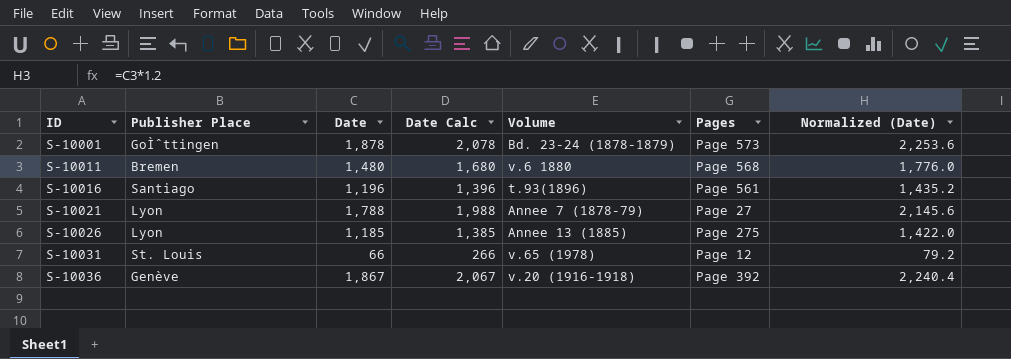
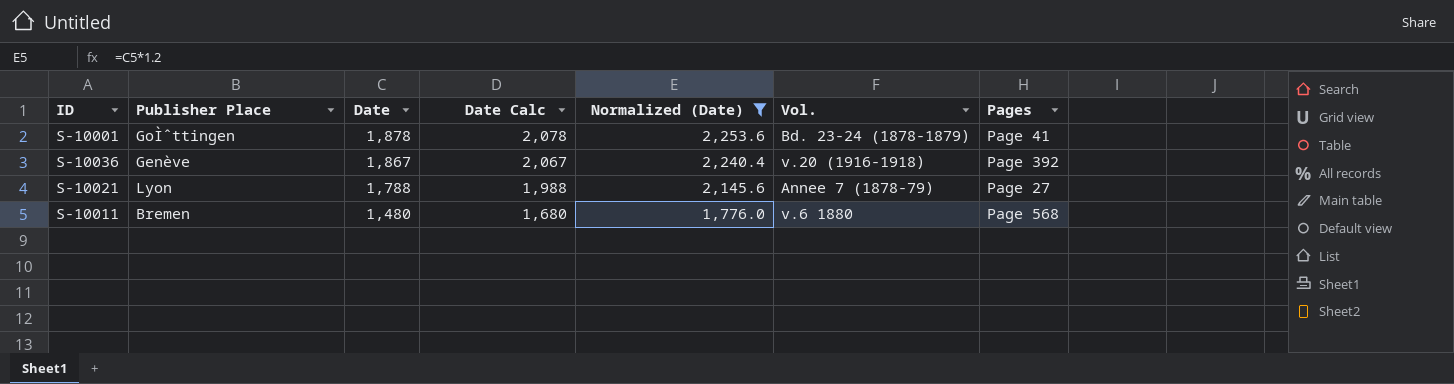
filter: none -> Normalized (Date) >= 1,776.0
row order: ID ascending -> Date descending
column Normalized (Date) | position: 7 -> 5
column name: Volume -> Vol.
S-10001 | Pages: Page 573 -> Page 41

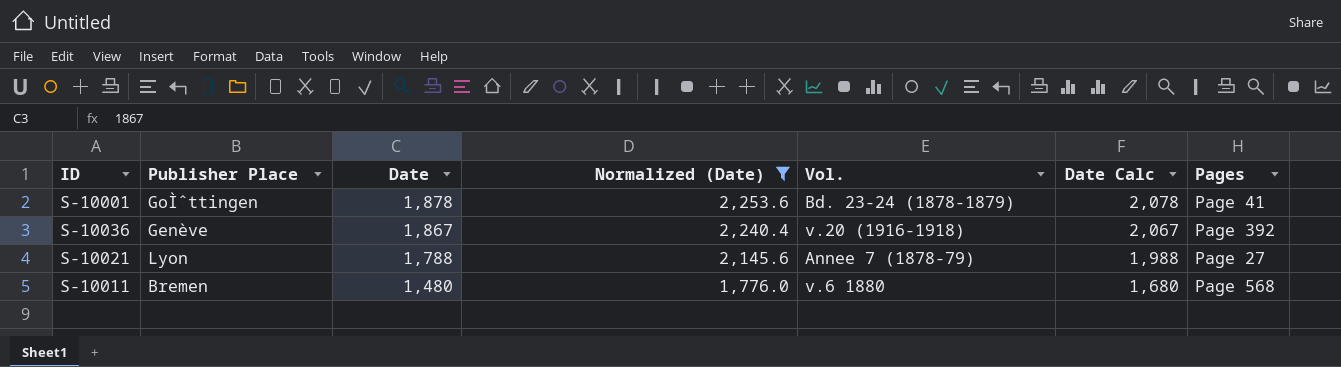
column Date Calc | position: 4 -> 6

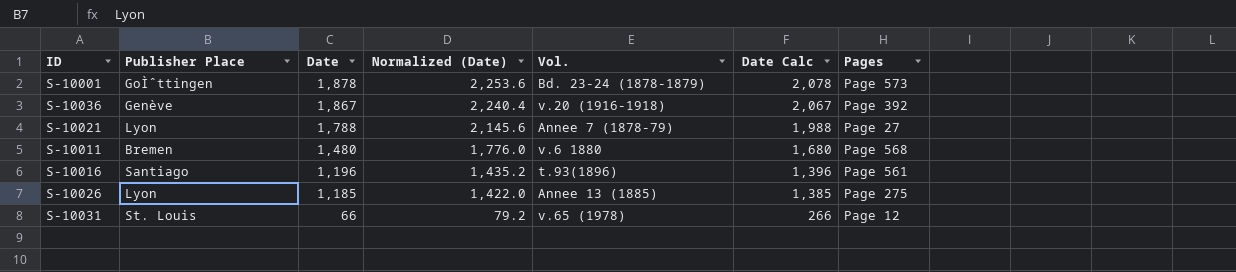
filter: Normalized (Date) >= 1,776.0 -> none
S-10001 | Pages: Page 41 -> Page 573

